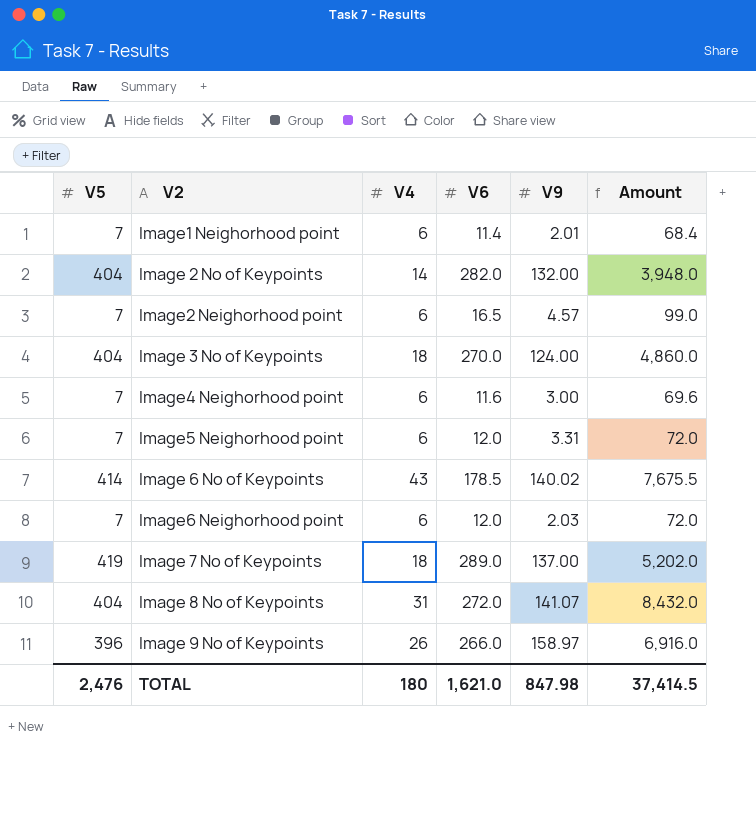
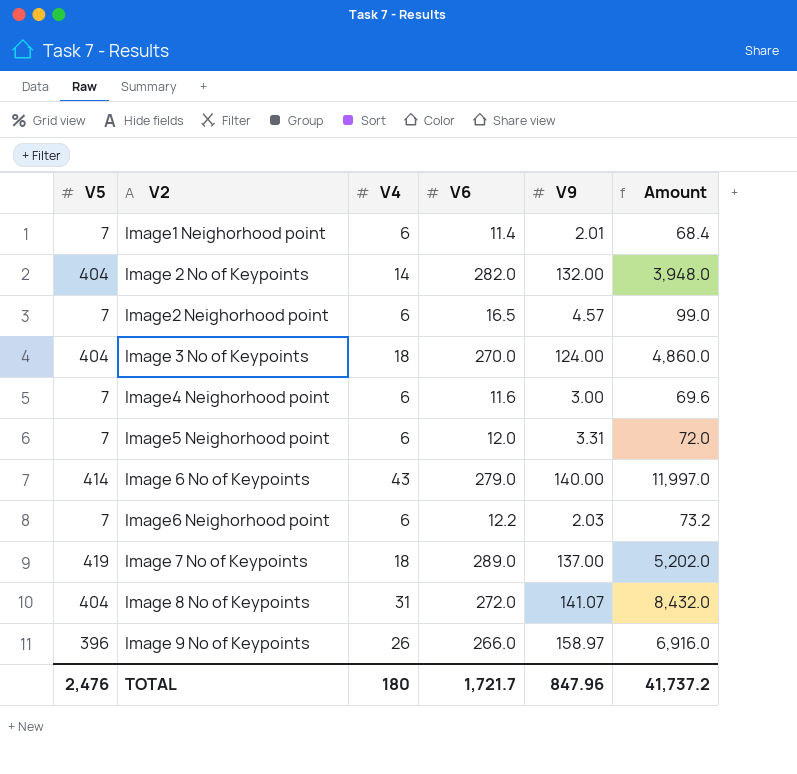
Image 6 No of Keypoints | V6: 178.5 -> 279.0
Image 6 No of Keypoints | V9: 140.02 -> 140.00
Image 6 No of Keypoints | Amount: 7,675.5 -> 11,997.0
Image6 Neighorhood point | V6: 12.0 -> 12.2
Image6 Neighorhood point | Amount: 72.0 -> 73.2
TOTAL | V6: 1,621.0 -> 1,721.7
TOTAL | V9: 847.98 -> 847.96
TOTAL | Amount: 37,414.5 -> 41,737.2

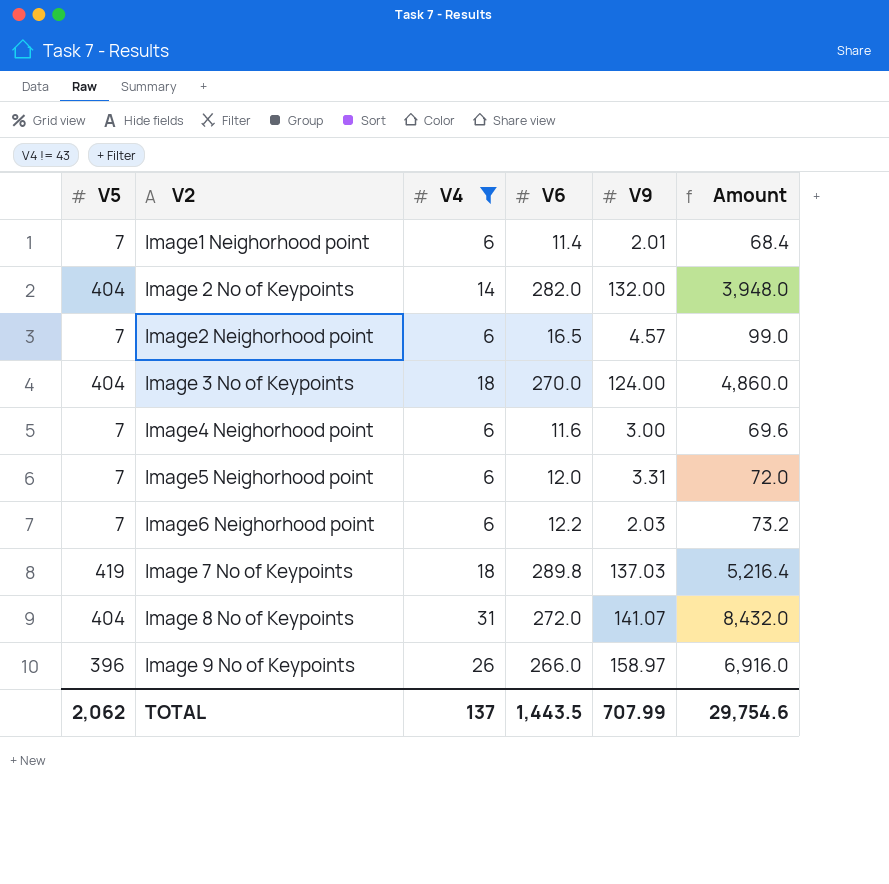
filter: none -> V4 != 43
Image 7 No of Keypoints | V6: 289.0 -> 289.8
Image 7 No of Keypoints | V9: 137.00 -> 137.03
Image 7 No of Keypoints | Amount: 5,202.0 -> 5,216.4
TOTAL | V5: 2,476 -> 2,062
TOTAL | V4: 180 -> 137
TOTAL | V6: 1,721.7 -> 1,443.5
TOTAL | V9: 847.96 -> 707.99
TOTAL | Amount: 41,737.2 -> 29,754.6

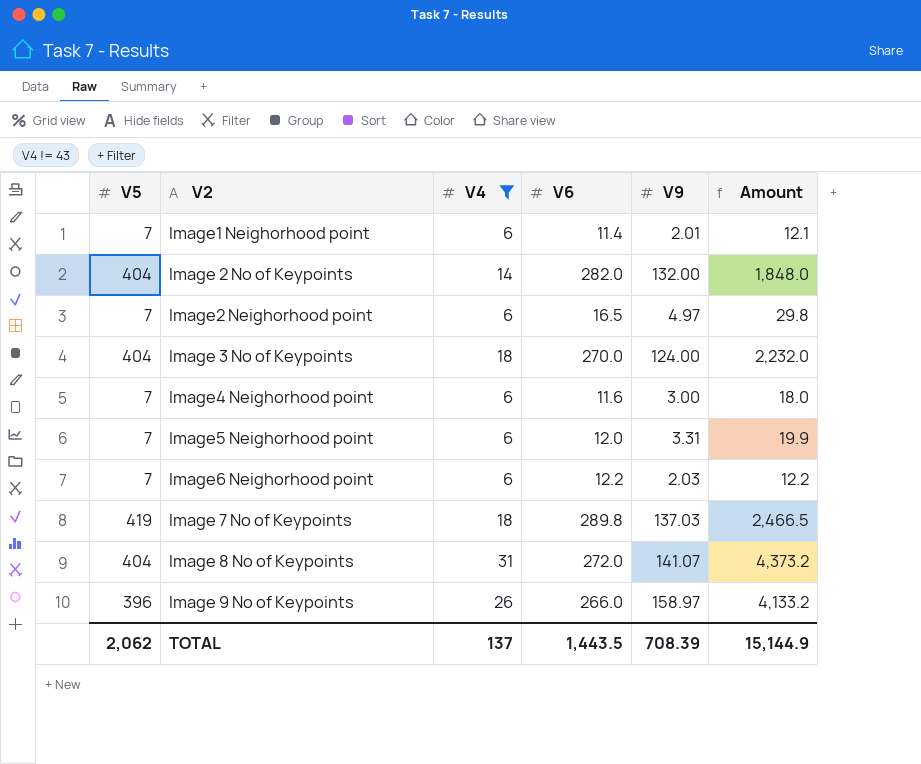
column Amount | formula: [V4] * [V6] -> [V4] * [V9]
Image2 Neighorhood point | V9: 4.57 -> 4.97
TOTAL | V9: 707.99 -> 708.39
TOTAL | Amount: 29,754.6 -> 15,144.9

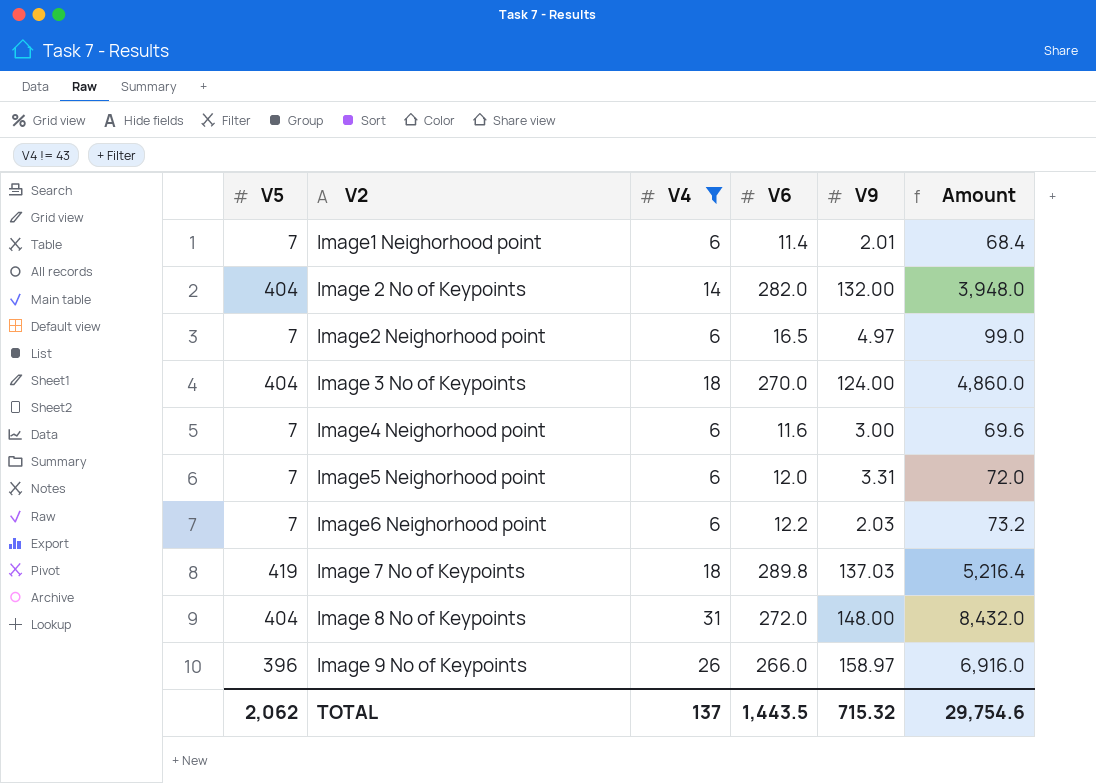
column Amount | formula: [V4] * [V9] -> [V4] * [V6]
Image 8 No of Keypoints | V9: 141.07 -> 148.00
TOTAL | V9: 708.39 -> 715.32
TOTAL | Amount: 15,144.9 -> 29,754.6

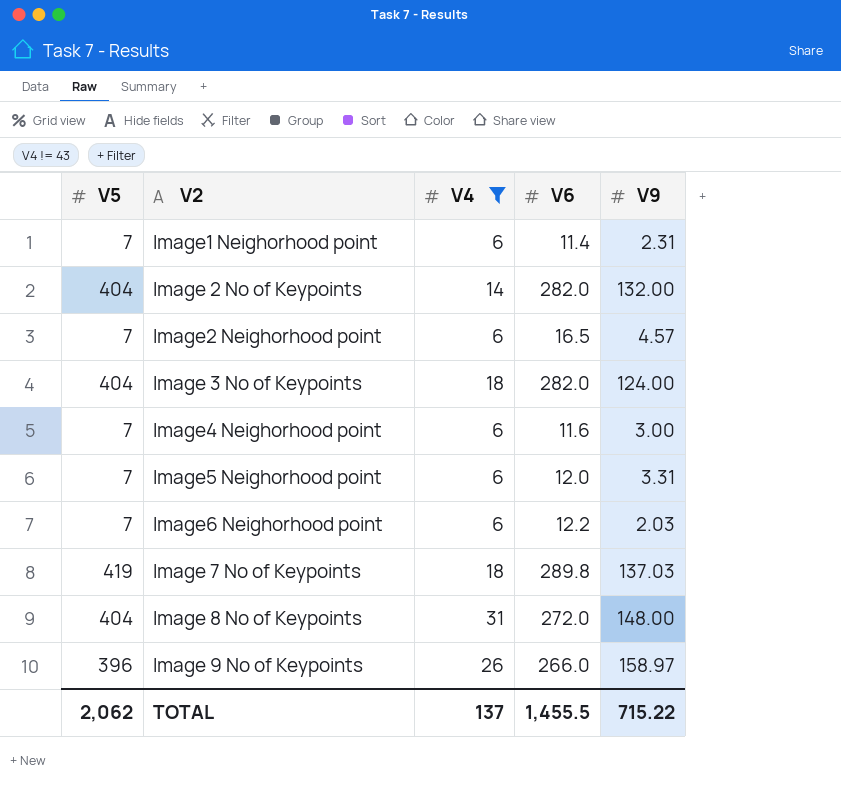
column Amount | formula: [V4] * [V6] -> none
Image1 Neighorhood point | V9: 2.01 -> 2.31
Image2 Neighorhood point | V9: 4.97 -> 4.57
Image 3 No of Keypoints | V6: 270.0 -> 282.0
TOTAL | V6: 1,443.5 -> 1,455.5
TOTAL | V9: 715.32 -> 715.22

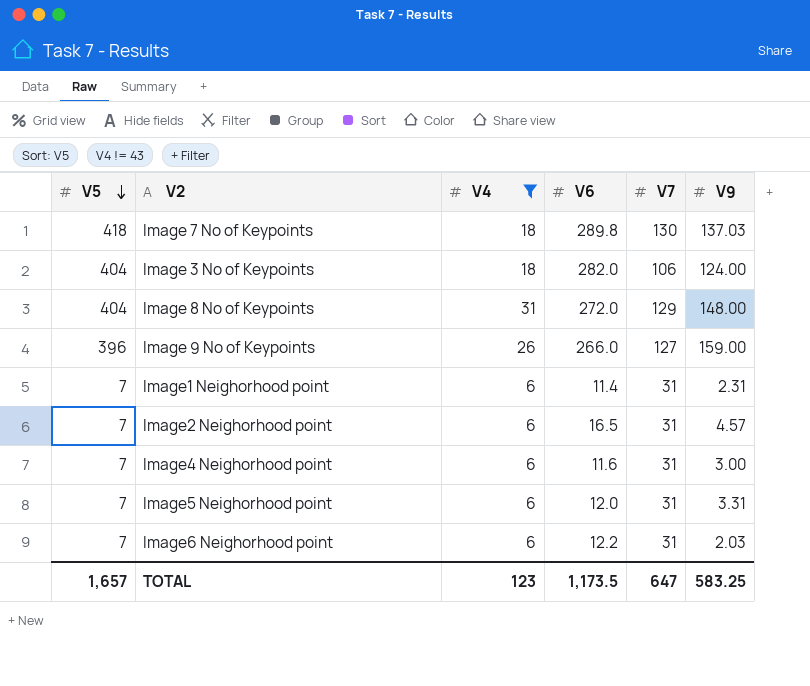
row order: none -> V5 descending
column V7 | position: none -> 5
row Image 2 No of Keypoints: 404 | 14 | 282.0 | 132.00 -> none
Image 7 No of Keypoints | V5: 419 -> 418
Image 9 No of Keypoints | V9: 158.97 -> 159.00
TOTAL | V5: 2,062 -> 1,657
TOTAL | V4: 137 -> 123
TOTAL | V6: 1,455.5 -> 1,173.5
TOTAL | V9: 715.22 -> 583.25

